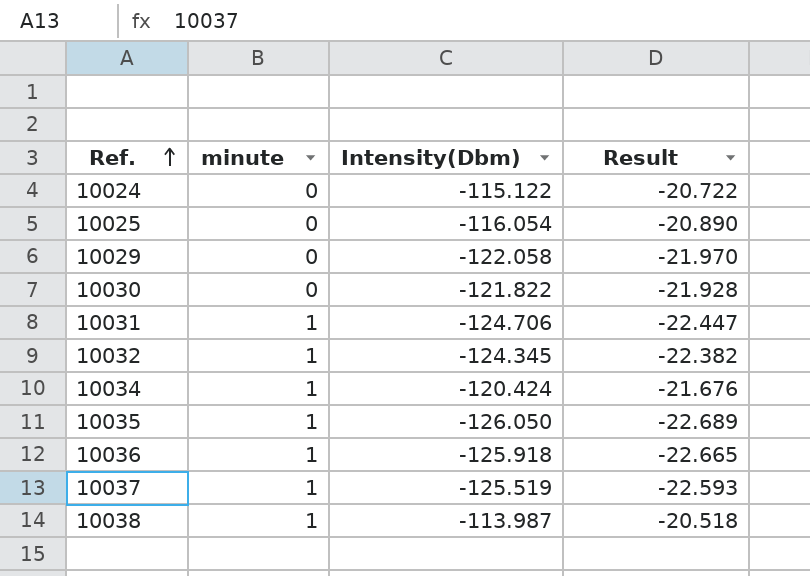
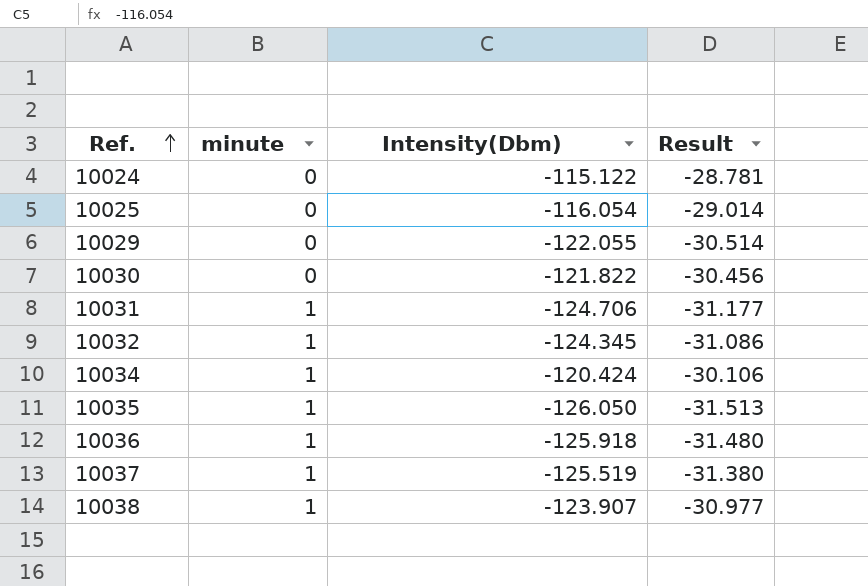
column Result | formula: [Intensity(Dbm)] * 0.18 -> [Intensity(Dbm)] * 0.25
10029 | Intensity(Dbm): -122.058 -> -122.055
10038 | Intensity(Dbm): -113.987 -> -123.907

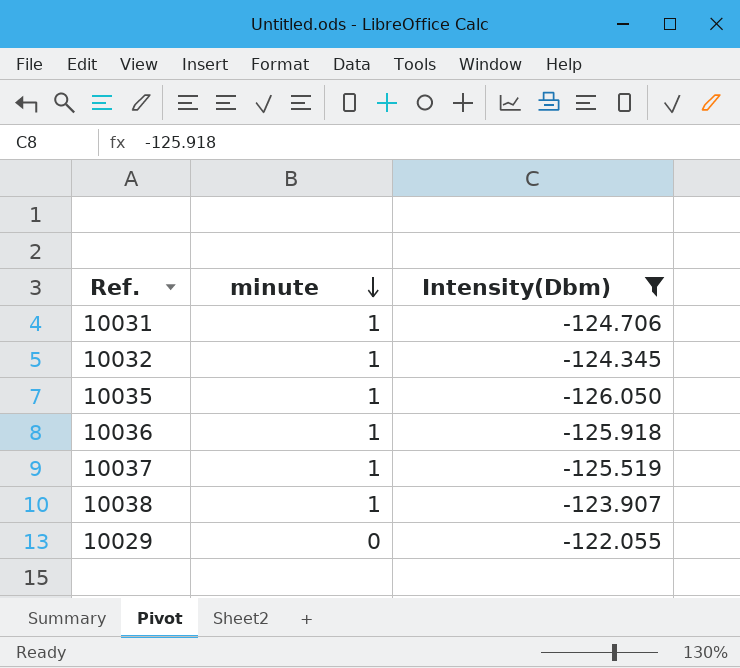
filter: none -> Intensity(Dbm) <= -122.055
row order: Ref. ascending -> minute descending
column Result | formula: [Intensity(Dbm)] * 0.25 -> none

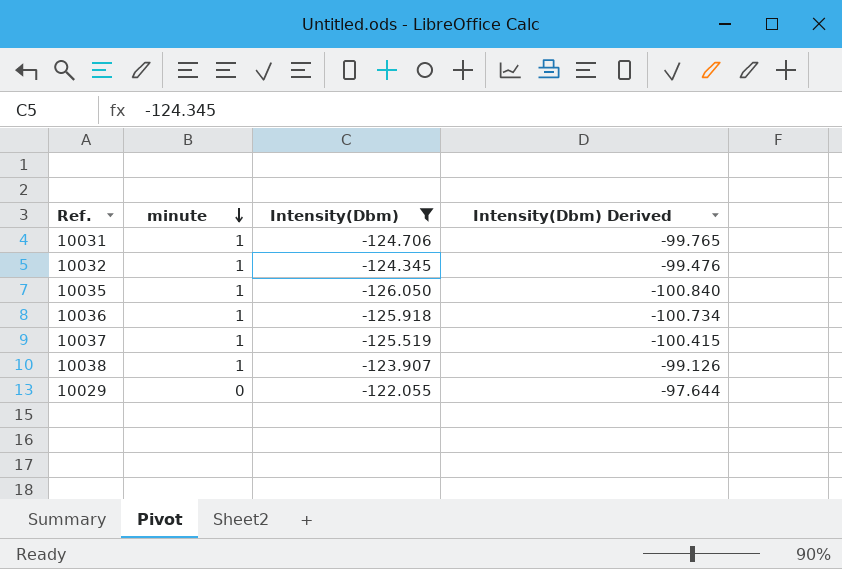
column Intensity(Dbm) Derived | formula: none -> [Intensity(Dbm)] * 0.8

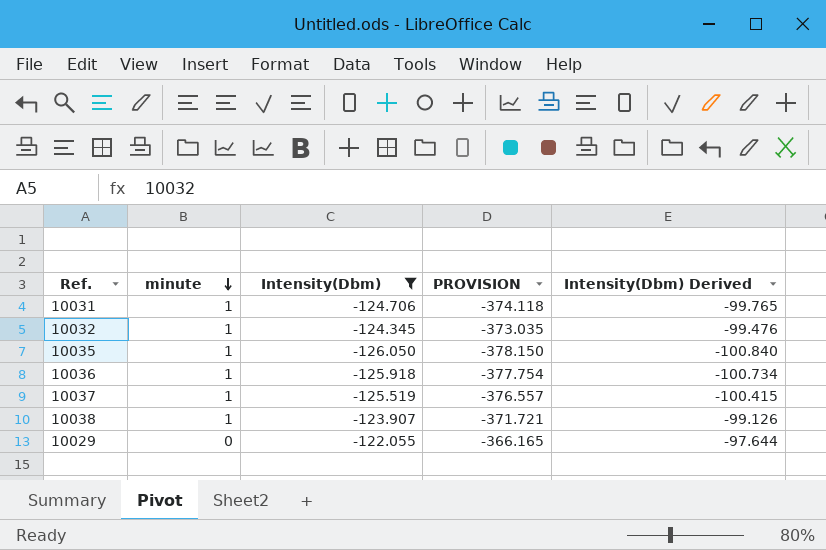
column PROVISION | formula: none -> [Intensity(Dbm)] * 3

